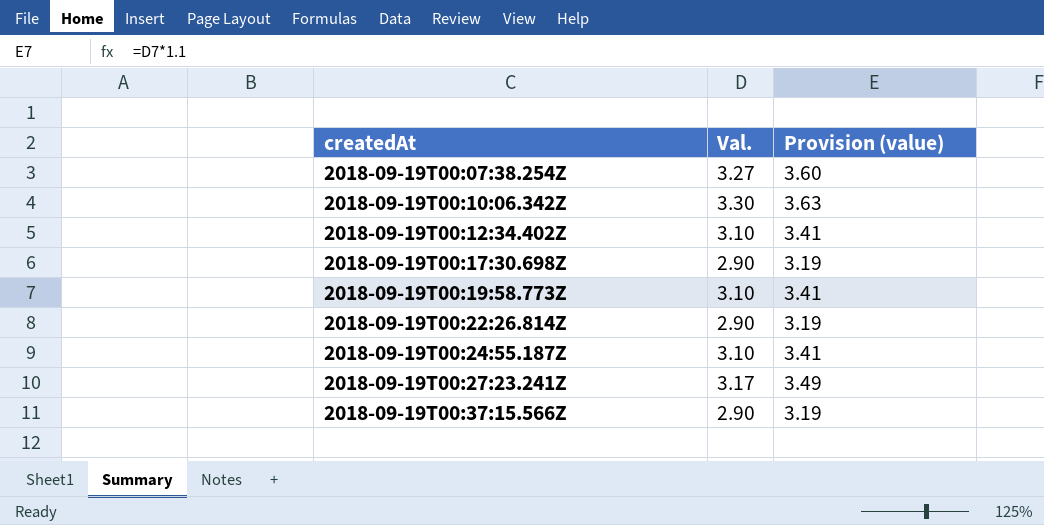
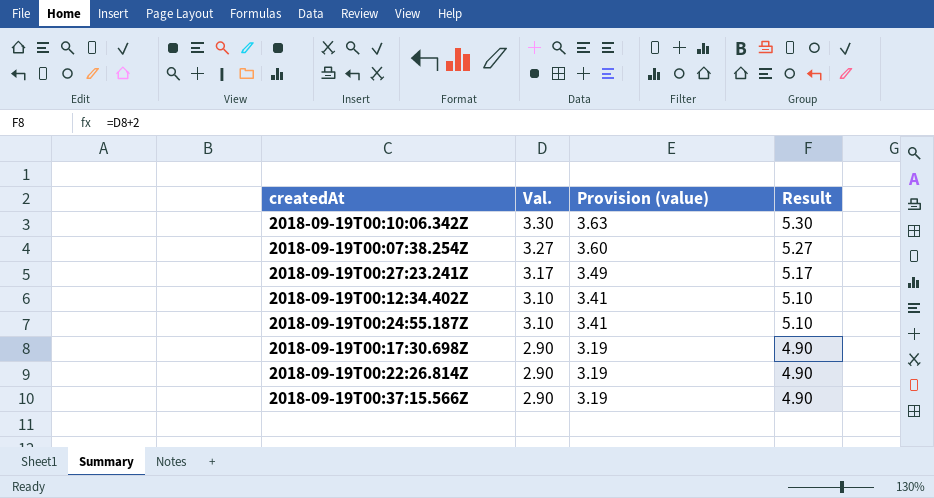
row order: createdAt ascending -> Val. descending
column Result | formula: none -> [Val.] + 2
row 2018-09-19T00:19:58.773Z: 3.10 | 3.41 -> none

